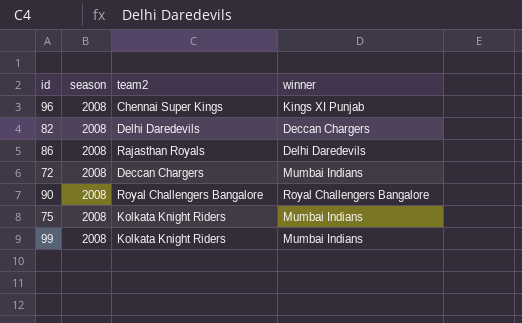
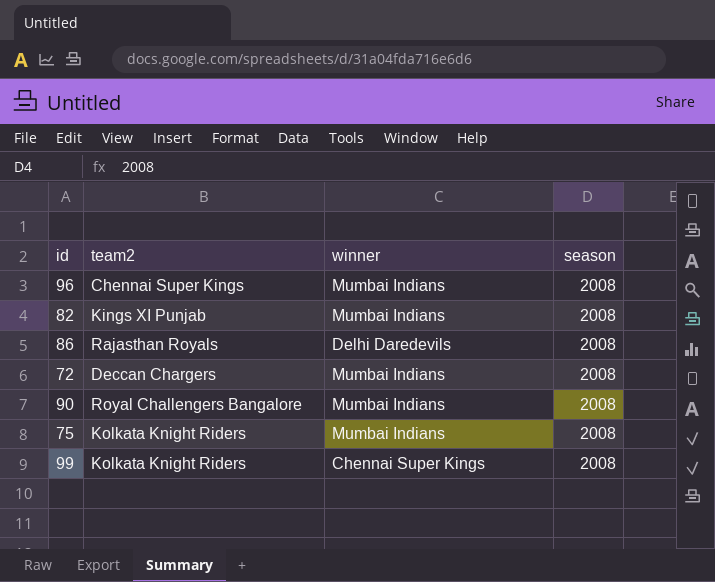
column season | position: 2 -> 4
96 | winner: Kings XI Punjab -> Mumbai Indians
82 | team2: Delhi Daredevils -> Kings XI Punjab
82 | winner: Deccan Chargers -> Mumbai Indians
90 | winner: Royal Challengers Bangalore -> Mumbai Indians
99 | winner: Mumbai Indians -> Chennai Super Kings

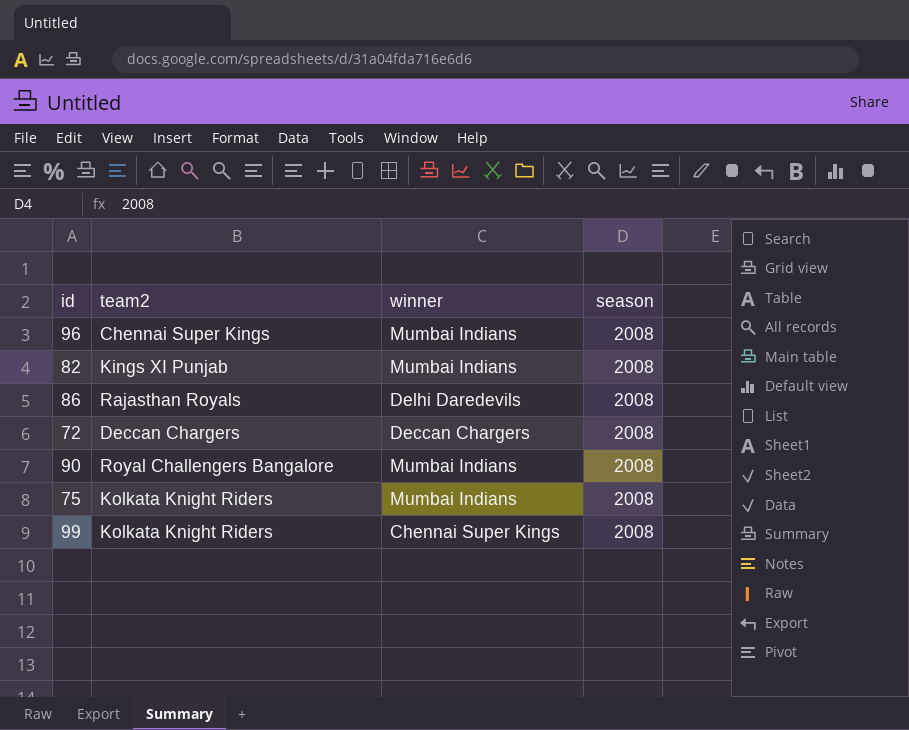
72 | winner: Mumbai Indians -> Deccan Chargers

